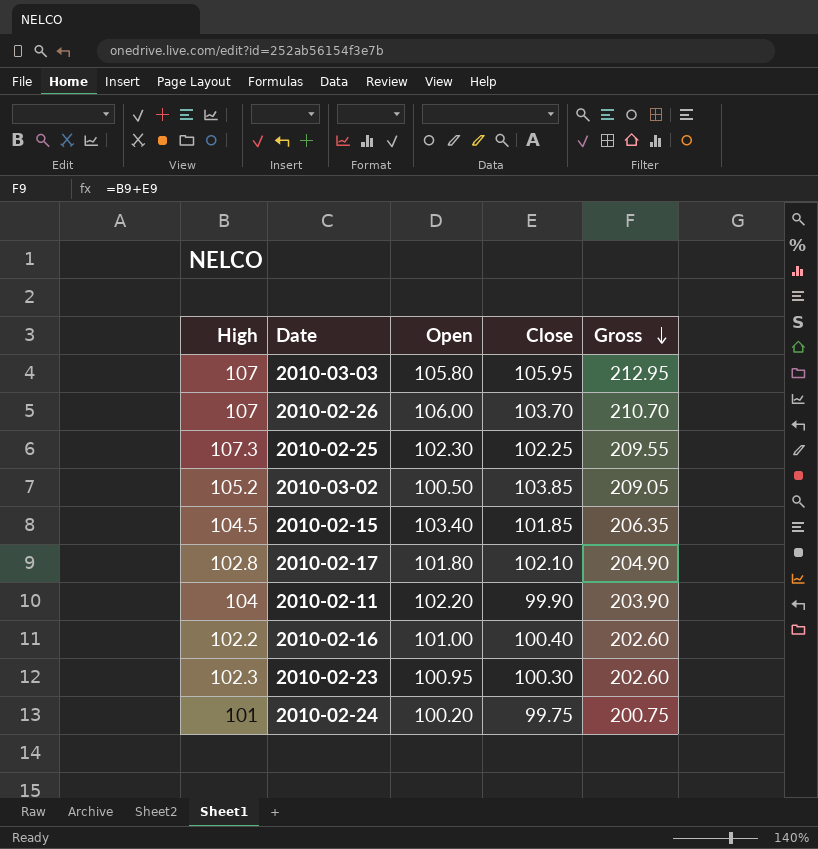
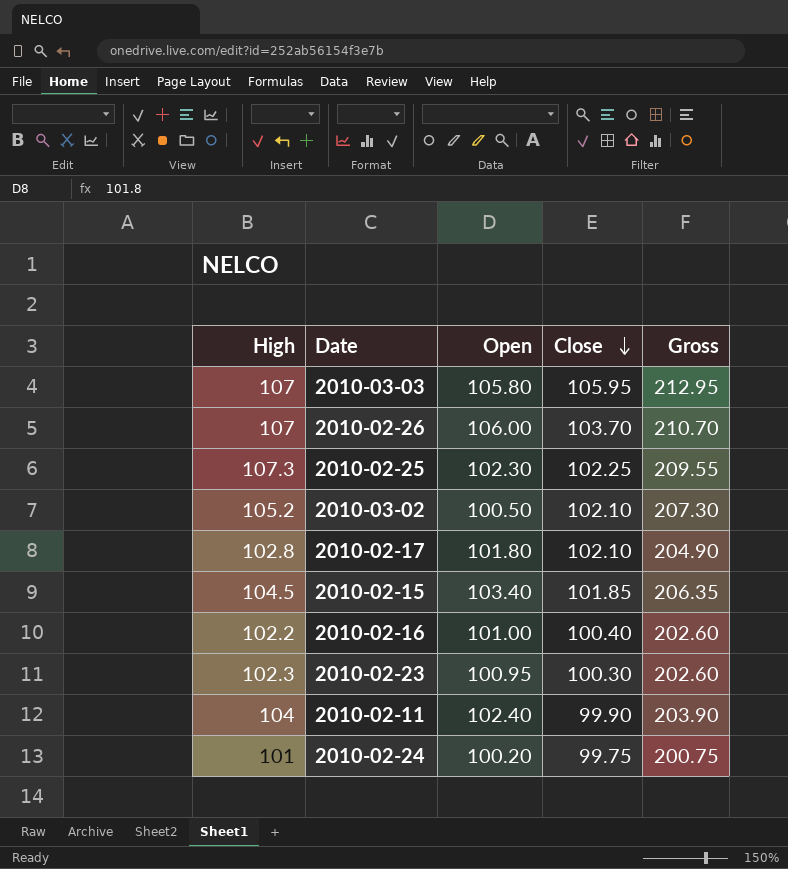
row order: Gross descending -> Close descending
2010-03-02 | Close: 103.85 -> 102.10
2010-03-02 | Gross: 209.05 -> 207.30
2010-02-11 | Open: 102.20 -> 102.40

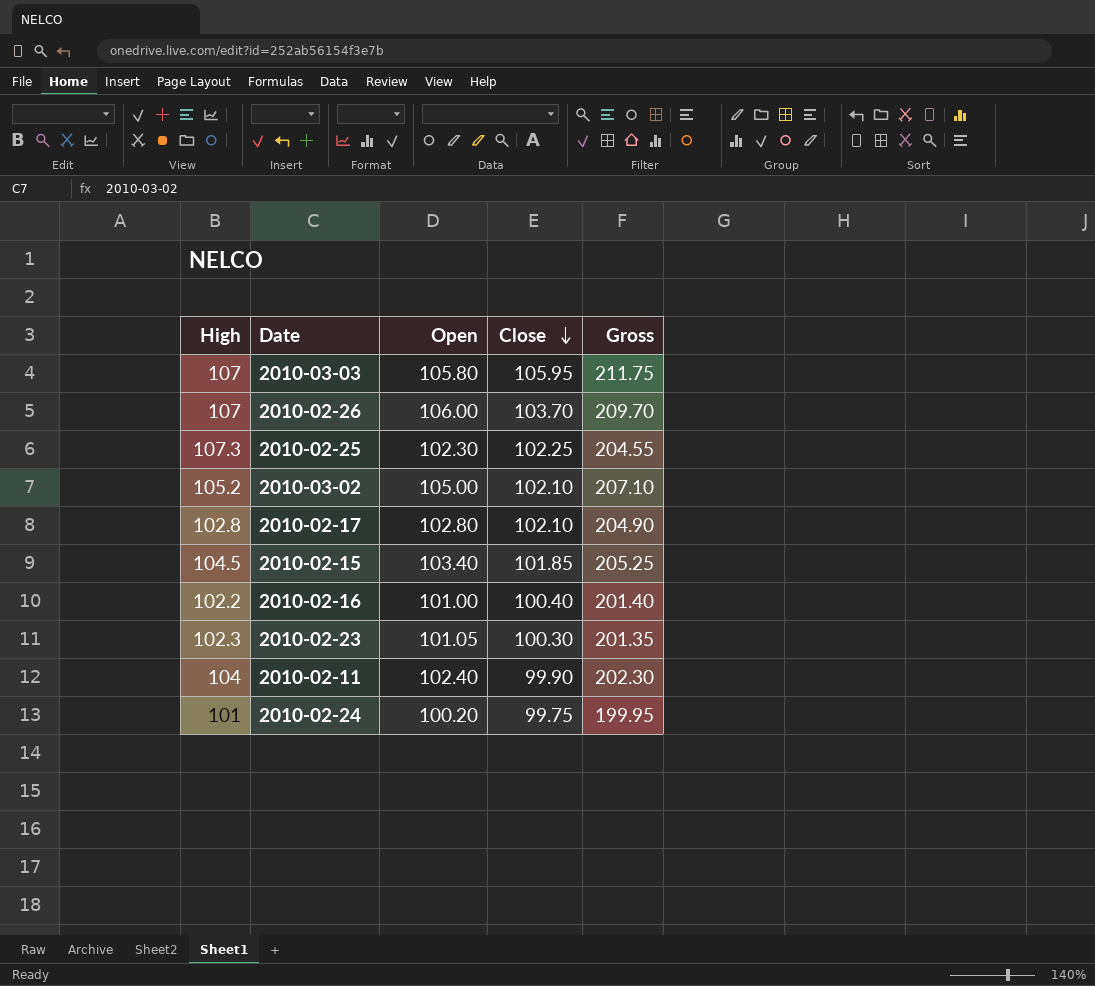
column Gross | formula: [High] + [Close] -> [Open] + [Close]
2010-03-02 | Open: 100.50 -> 105.00
2010-02-17 | Open: 101.80 -> 102.80
2010-02-23 | Open: 100.95 -> 101.05

